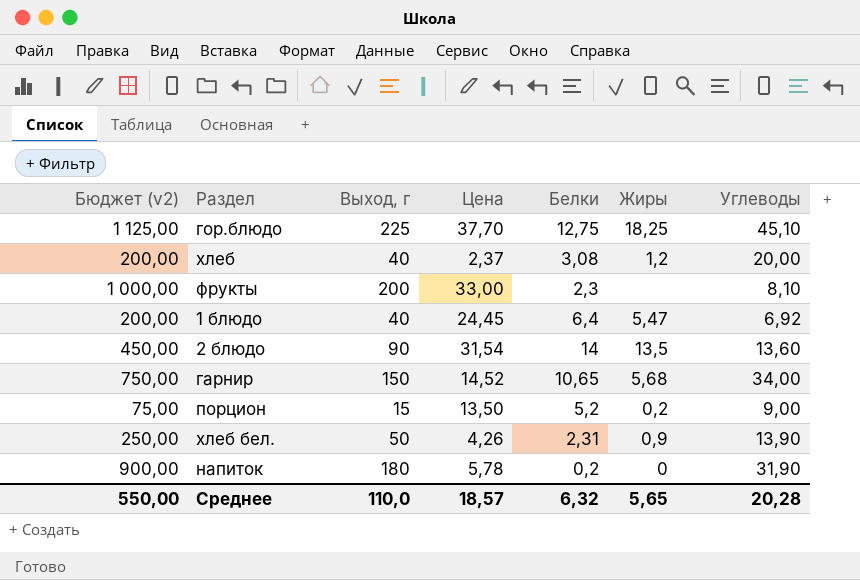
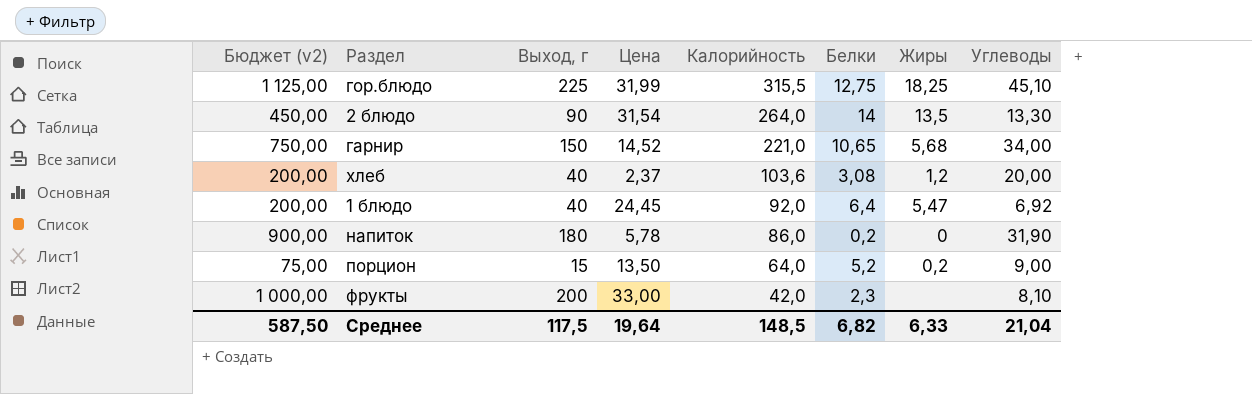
row order: none -> Калорийность descending
column Калорийность | position: none -> 5
row хлеб бел.: 250,00 | 50 | 4,26 | 2,31 | 0,9 | 13,90 -> none
гор.блюдо | Цена: 37,70 -> 31,99
2 блюдо | Углеводы: 13,60 -> 13,30
Среднее | Бюджет (v2): 550,00 -> 587,50
Среднее | Выход, г: 110,0 -> 117,5
Среднее | Цена: 18,57 -> 19,64
Среднее | Белки: 6,32 -> 6,82
Среднее | Жиры: 5,65 -> 6,33
Среднее | Углеводы: 20,28 -> 21,04

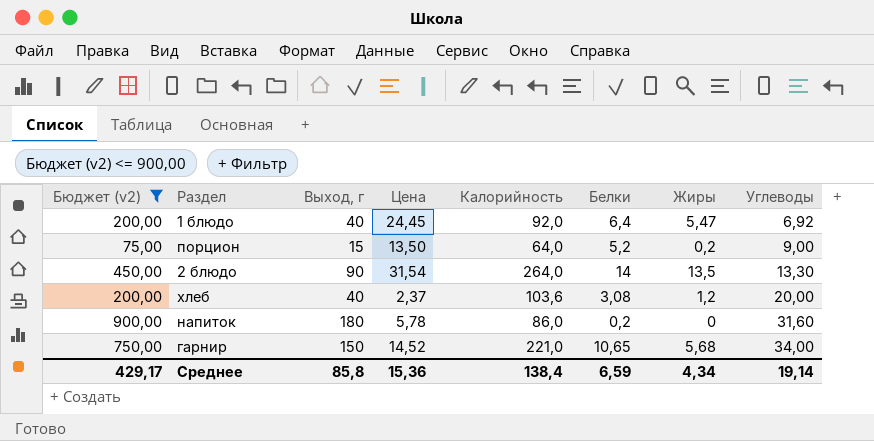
filter: none -> Бюджет (v2) <= 900,00
row order: Калорийность descending -> Углеводы ascending
напиток | Углеводы: 31,90 -> 31,60
Среднее | Бюджет (v2): 587,50 -> 429,17
Среднее | Выход, г: 117,5 -> 85,8
Среднее | Цена: 19,64 -> 15,36
Среднее | Калорийность: 148,5 -> 138,4
Среднее | Белки: 6,82 -> 6,59
Среднее | Жиры: 6,33 -> 4,34
Среднее | Углеводы: 21,04 -> 19,14

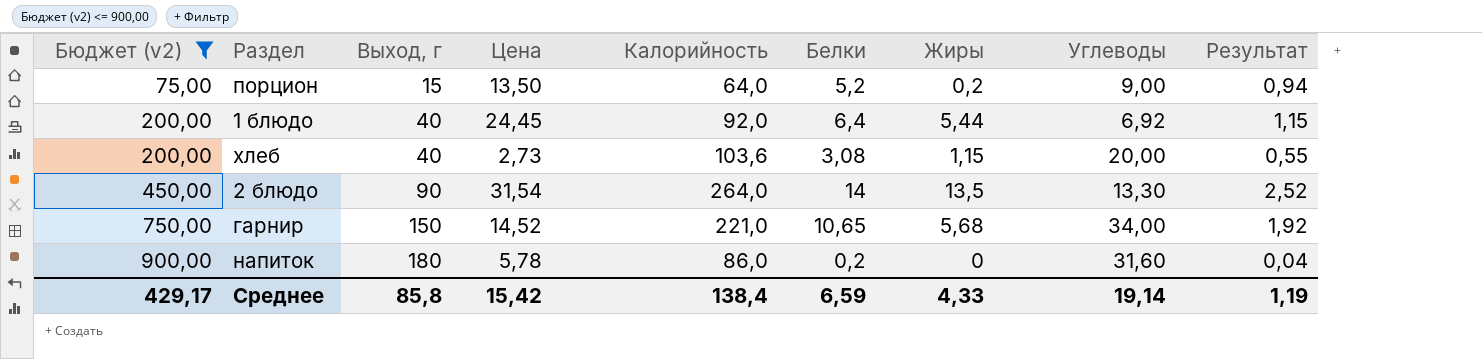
row order: Углеводы ascending -> Бюджет (v2) ascending
column Результат | formula: none -> [Белки] * 0,18
1 блюдо | Жиры: 5,47 -> 5,44
хлеб | Цена: 2,37 -> 2,73
хлеб | Жиры: 1,2 -> 1,15
Среднее | Цена: 15,36 -> 15,42
Среднее | Жиры: 4,34 -> 4,33

